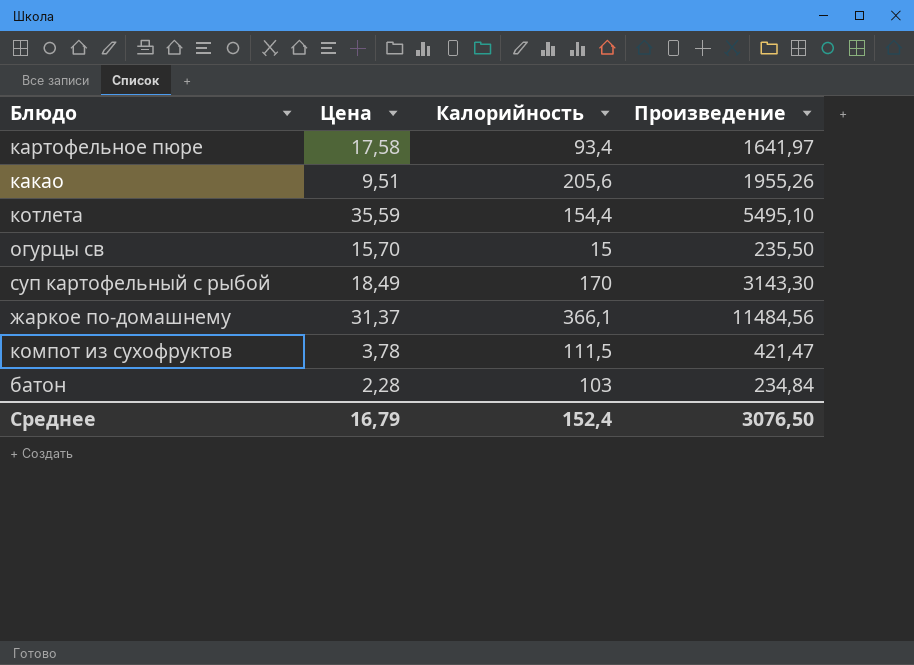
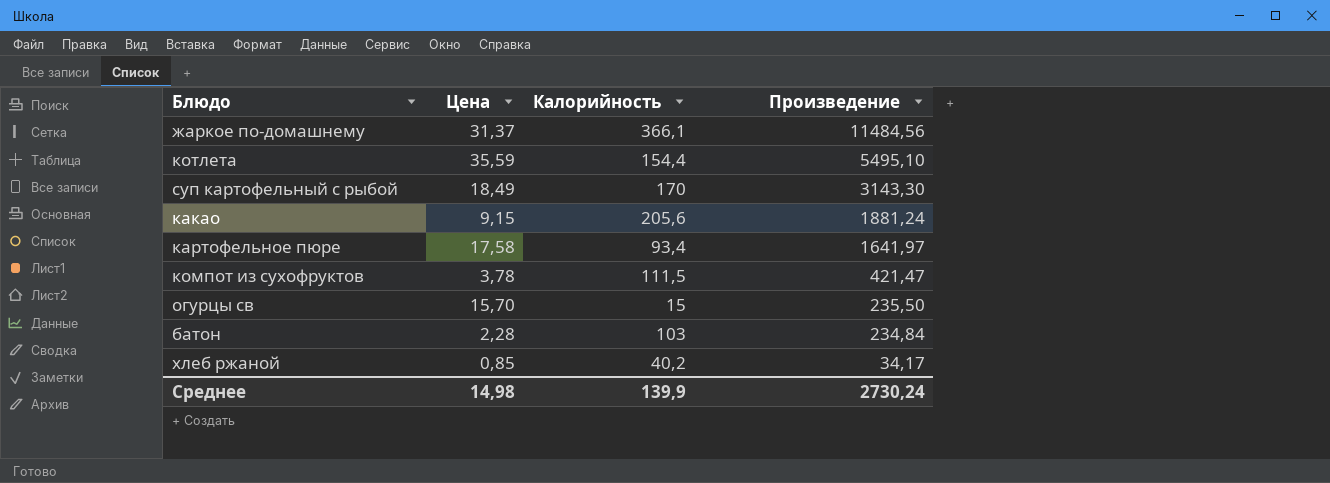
row order: none -> Произведение descending
какао | Цена: 9,51 -> 9,15
какао | Произведение: 1955,26 -> 1881,24
row хлеб ржаной: none -> 0,85 | 40,2 | 34,17
Среднее | Цена: 16,79 -> 14,98
Среднее | Калорийность: 152,4 -> 139,9
Среднее | Произведение: 3076,50 -> 2730,24

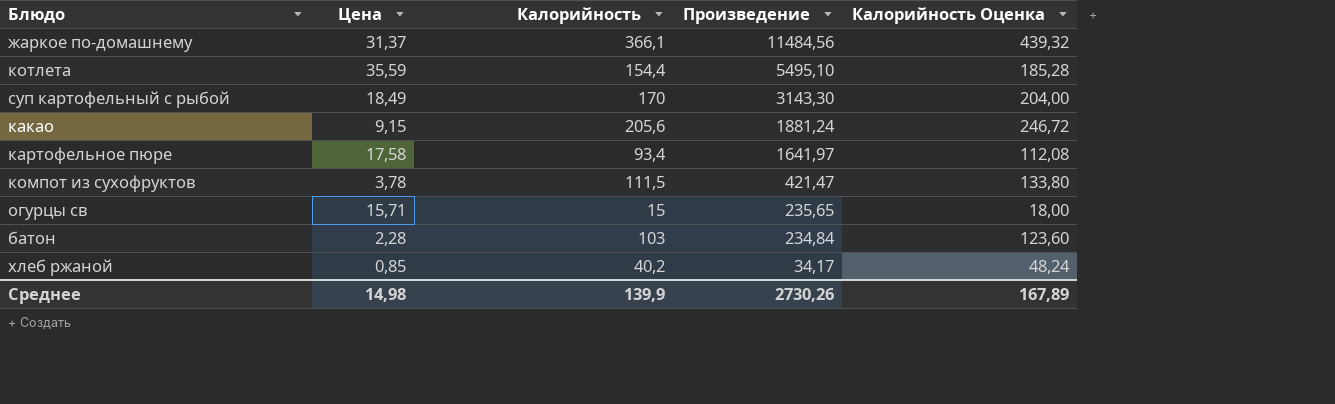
column Калорийность Оценка | formula: none -> [Калорийность] * 1,2
огурцы св | Цена: 15,70 -> 15,71
огурцы св | Произведение: 235,50 -> 235,65
Среднее | Произведение: 2730,24 -> 2730,26

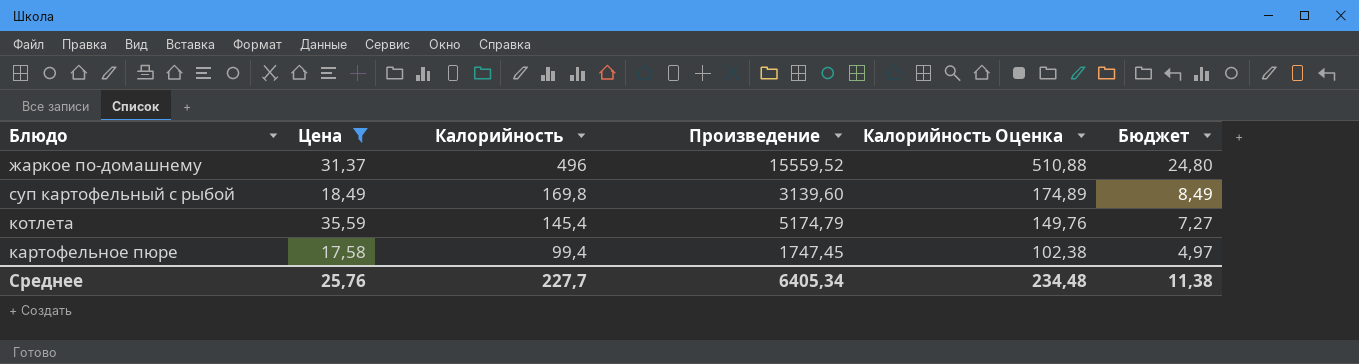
filter: none -> Цена >= 17,58
row order: Произведение descending -> Калорийность descending
column Калорийность Оценка | formula: [Калорийность] * 1,2 -> [Калорийность] * 1,03
column Бюджет | formula: none -> [Калорийность] * 0,05
жаркое по-домашнему | Калорийность: 366,1 -> 496
жаркое по-домашнему | Произведение: 11484,56 -> 15559,52
суп картофельный с рыбой | Калорийность: 170 -> 169,8
суп картофельный с рыбой | Произведение: 3143,30 -> 3139,60
котлета | Калорийность: 154,4 -> 145,4
котлета | Произведение: 5495,10 -> 5174,79
картофельное пюре | Калорийность: 93,4 -> 99,4
картофельное пюре | Произведение: 1641,97 -> 1747,45
Среднее | Цена: 14,98 -> 25,76
Среднее | Калорийность: 139,9 -> 227,7
Среднее | Произведение: 2730,26 -> 6405,34
Среднее | Калорийность Оценка: 167,89 -> 234,48

